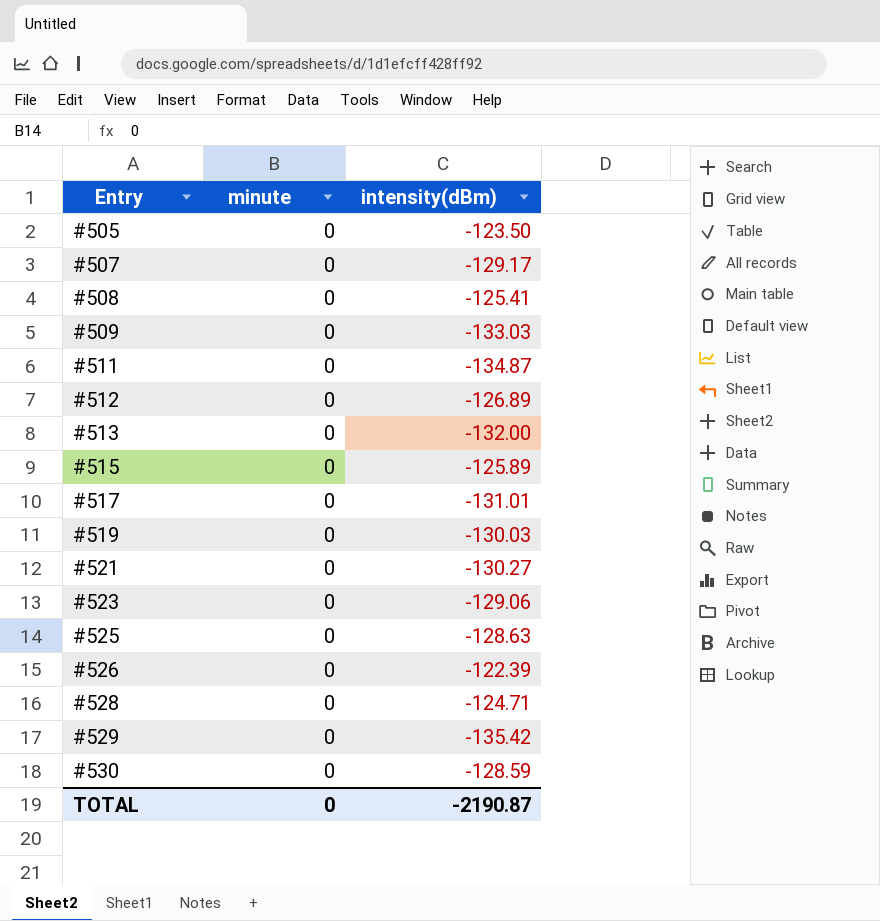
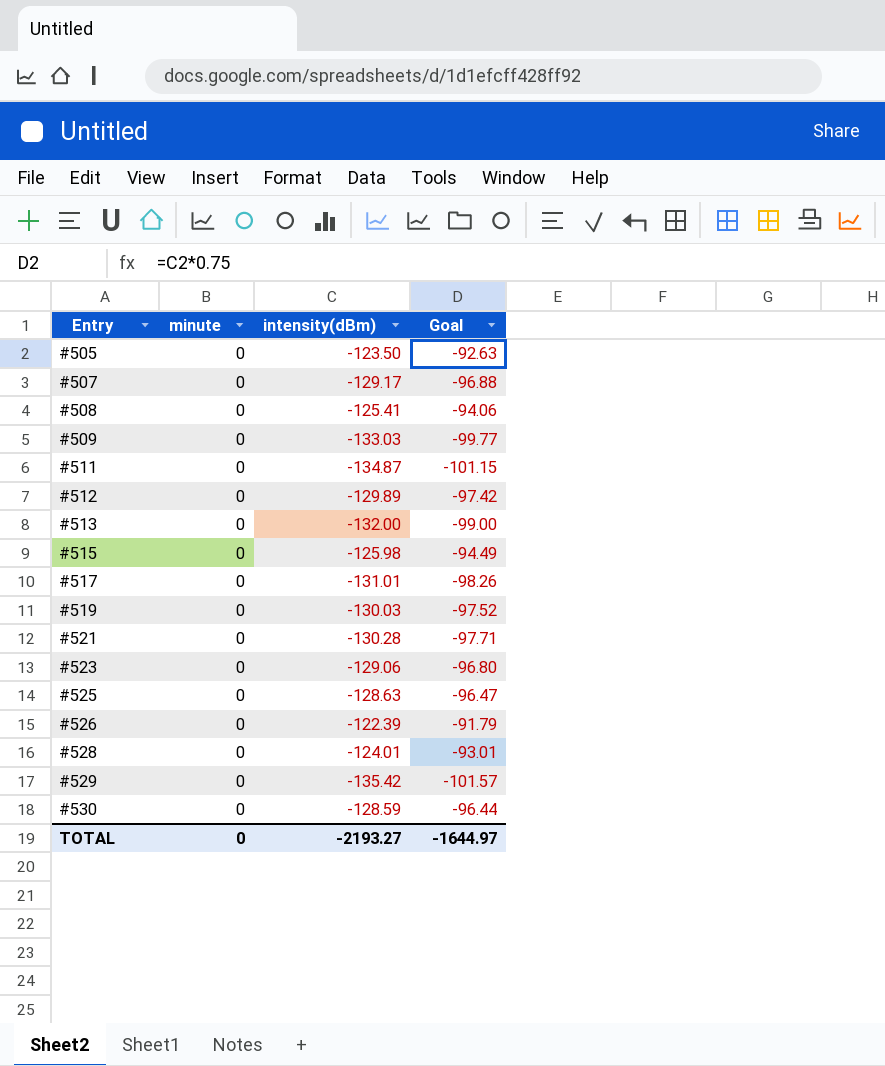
column Goal | formula: none -> [intensity(dBm)] * 0.75
#512 | intensity(dBm): -126.89 -> -129.89
#515 | intensity(dBm): -125.89 -> -125.98
#521 | intensity(dBm): -130.27 -> -130.28
#528 | intensity(dBm): -124.71 -> -124.01
TOTAL | intensity(dBm): -2190.87 -> -2193.27

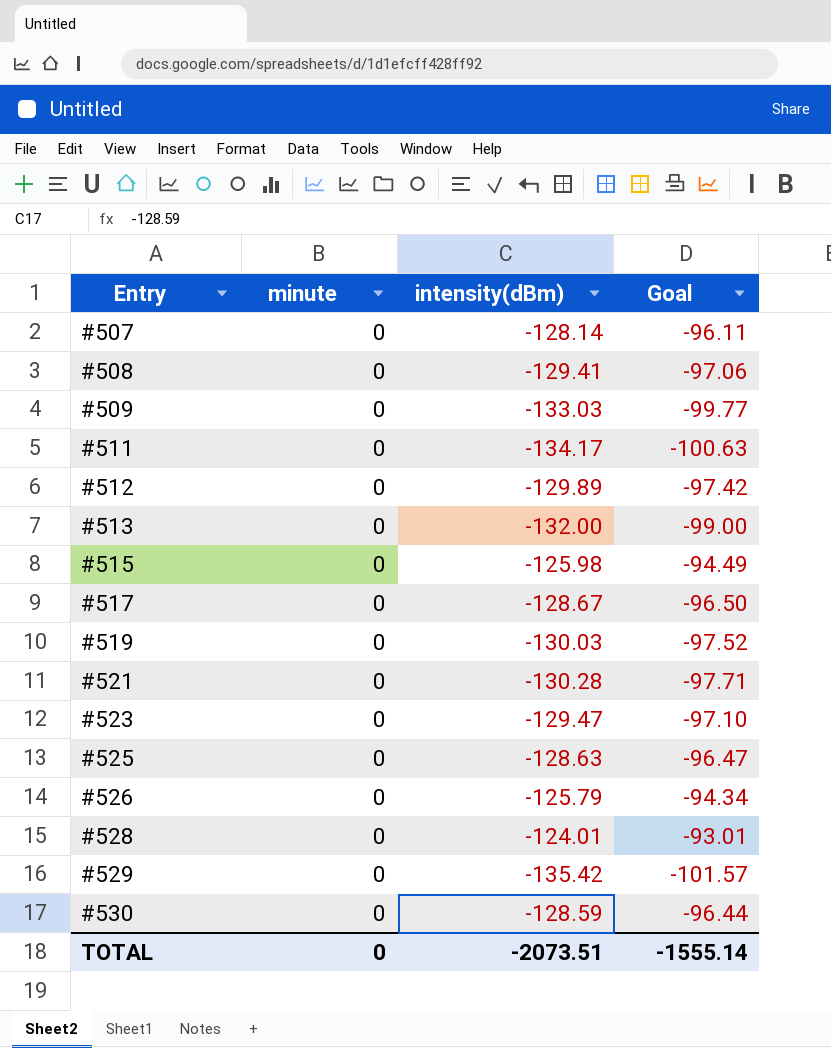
row #505: 0 | -123.50 | -92.63 -> none
#507 | intensity(dBm): -129.17 -> -128.14
#507 | Goal: -96.88 -> -96.11
#508 | intensity(dBm): -125.41 -> -129.41
#508 | Goal: -94.06 -> -97.06
#511 | intensity(dBm): -134.87 -> -134.17
#511 | Goal: -101.15 -> -100.63
#517 | intensity(dBm): -131.01 -> -128.67
#517 | Goal: -98.26 -> -96.50
#523 | intensity(dBm): -129.06 -> -129.47
#523 | Goal: -96.80 -> -97.10
#526 | intensity(dBm): -122.39 -> -125.79
#526 | Goal: -91.79 -> -94.34
TOTAL | intensity(dBm): -2193.27 -> -2073.51
TOTAL | Goal: -1644.97 -> -1555.14

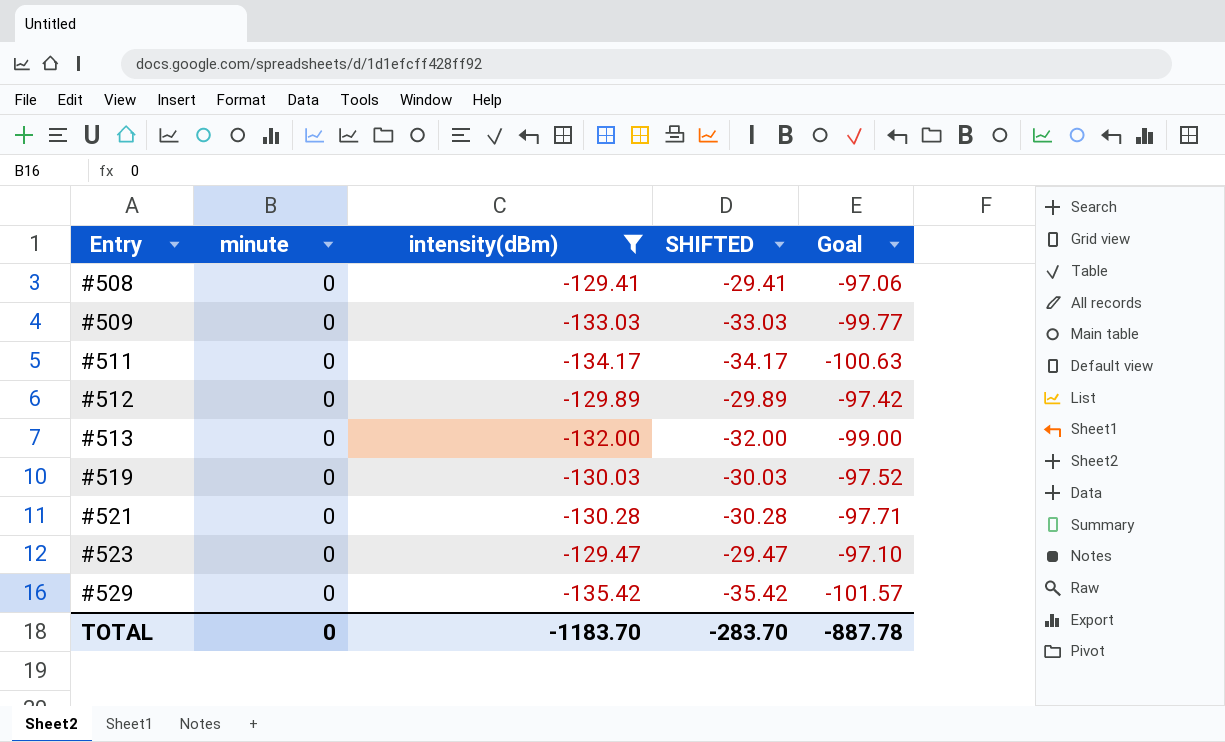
filter: none -> intensity(dBm) <= -129.41
column SHIFTED | formula: none -> [intensity(dBm)] + 100
TOTAL | intensity(dBm): -2073.51 -> -1183.70
TOTAL | Goal: -1555.14 -> -887.78

